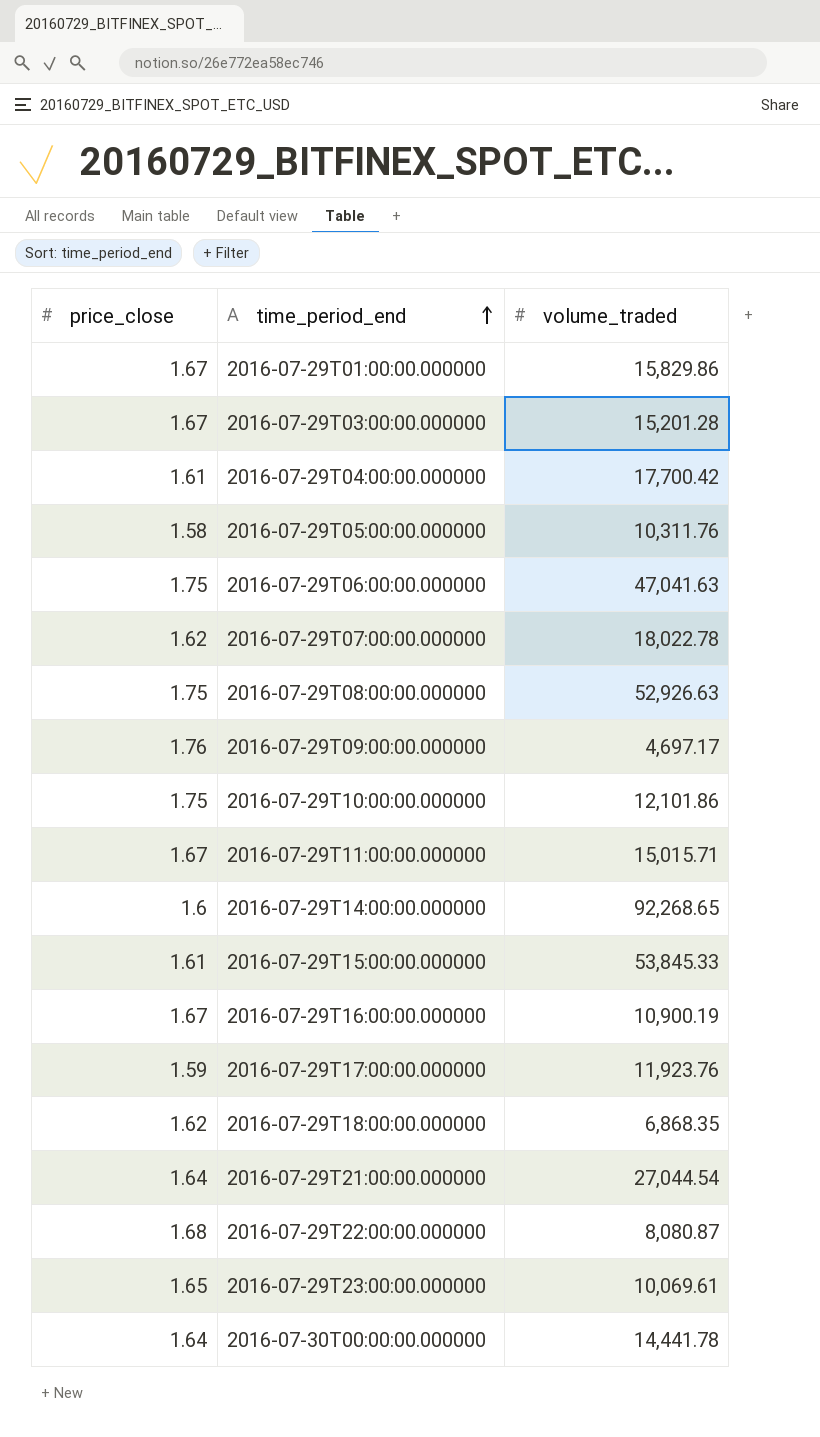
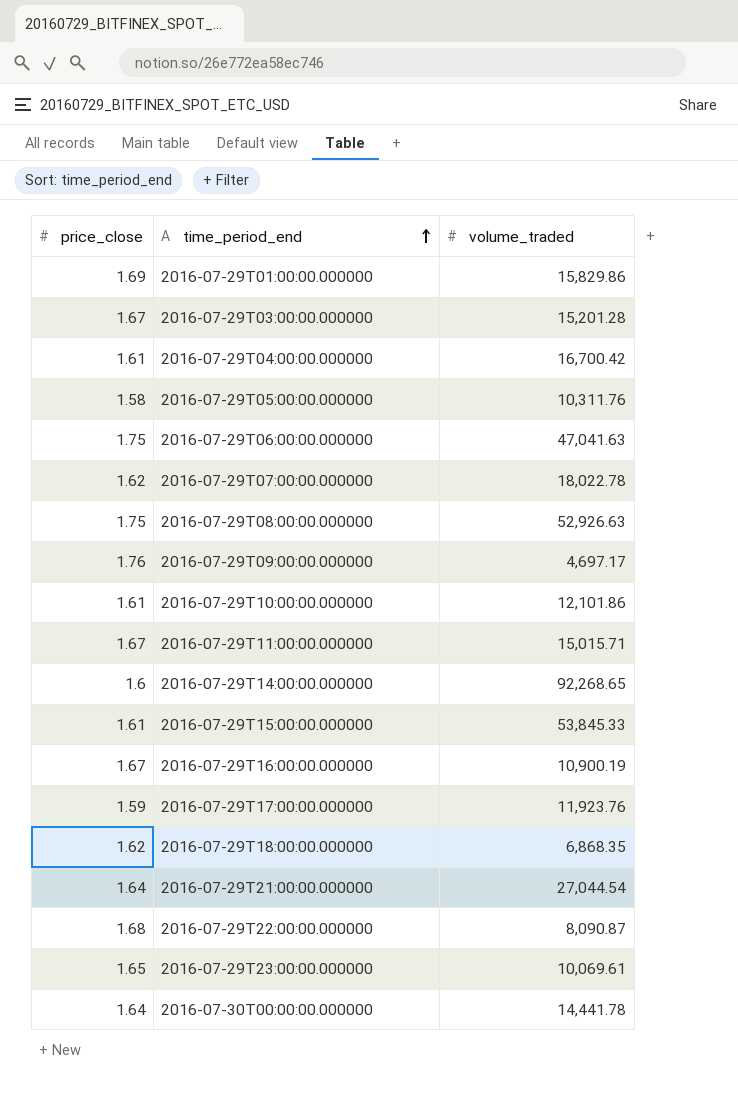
2016-07-29T01:00:00.000000 | price_close: 1.67 -> 1.69
2016-07-29T04:00:00.000000 | volume_traded: 17,700.42 -> 16,700.42
2016-07-29T10:00:00.000000 | price_close: 1.75 -> 1.61
2016-07-29T22:00:00.000000 | volume_traded: 8,080.87 -> 8,090.87

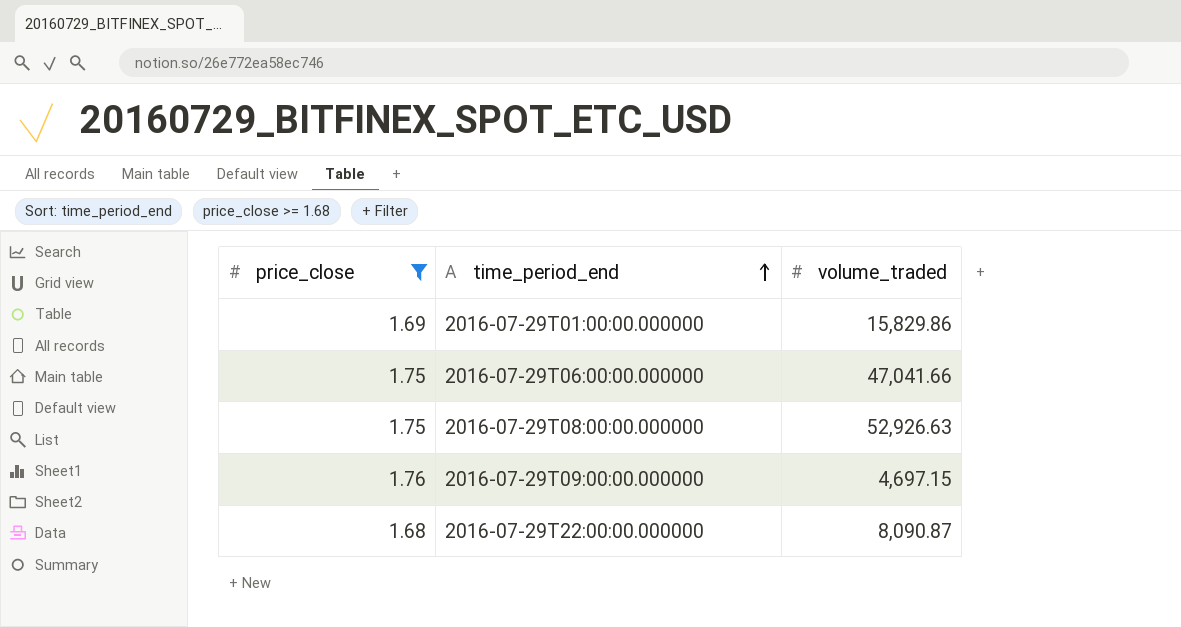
filter: none -> price_close >= 1.68
2016-07-29T06:00:00.000000 | volume_traded: 47,041.63 -> 47,041.66
2016-07-29T09:00:00.000000 | volume_traded: 4,697.17 -> 4,697.15

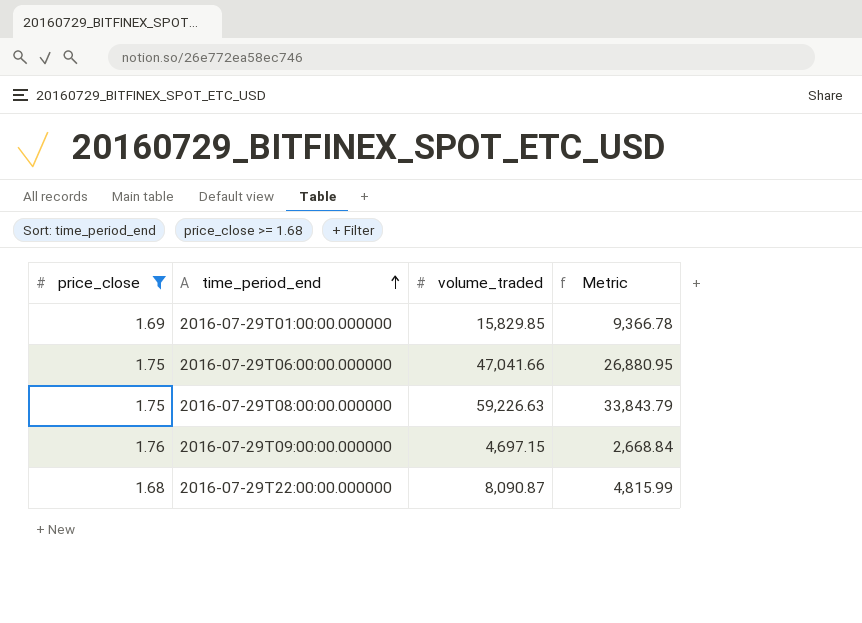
column Metric | formula: none -> [volume_traded] / [price_close]
2016-07-29T01:00:00.000000 | volume_traded: 15,829.86 -> 15,829.85
2016-07-29T08:00:00.000000 | volume_traded: 52,926.63 -> 59,226.63

